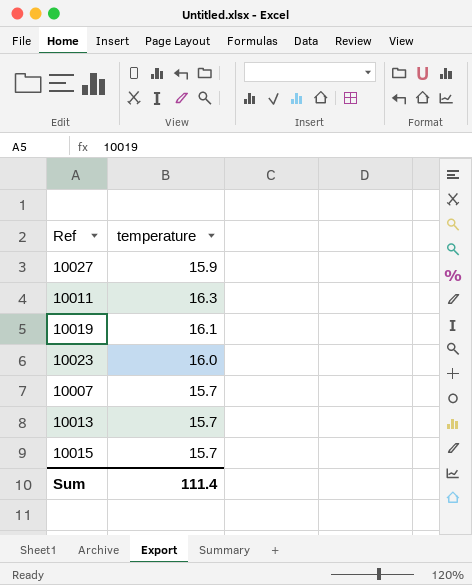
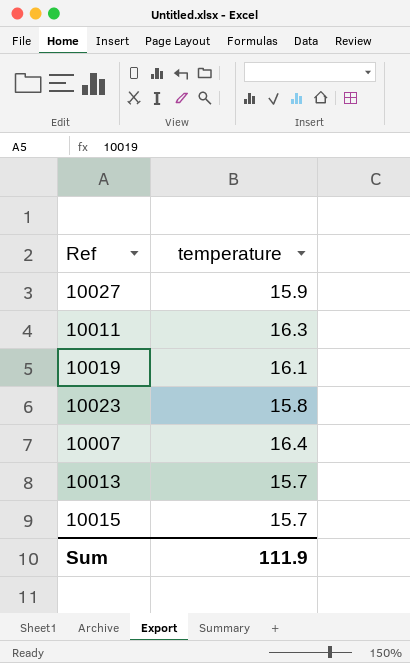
10023 | temperature: 16.0 -> 15.8
10007 | temperature: 15.7 -> 16.4
Sum | temperature: 111.4 -> 111.9

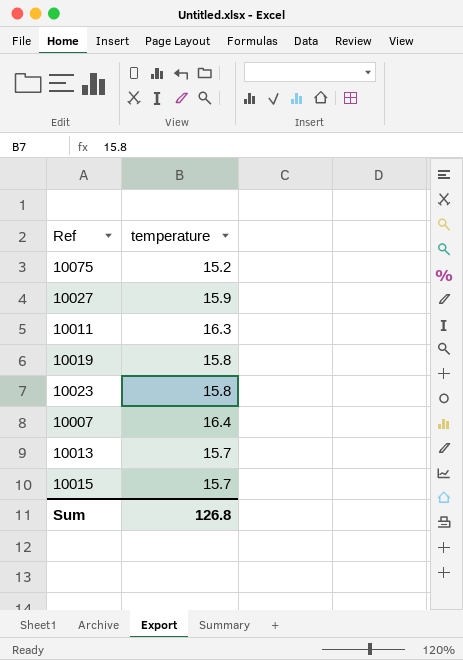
row 10075: none -> 15.2
10019 | temperature: 16.1 -> 15.8
Sum | temperature: 111.9 -> 126.8

